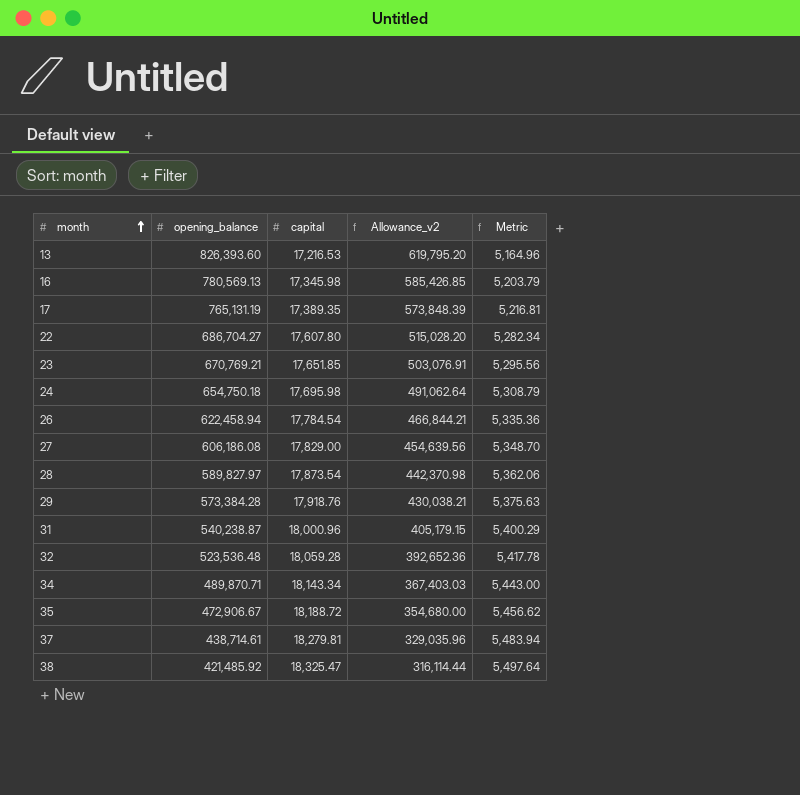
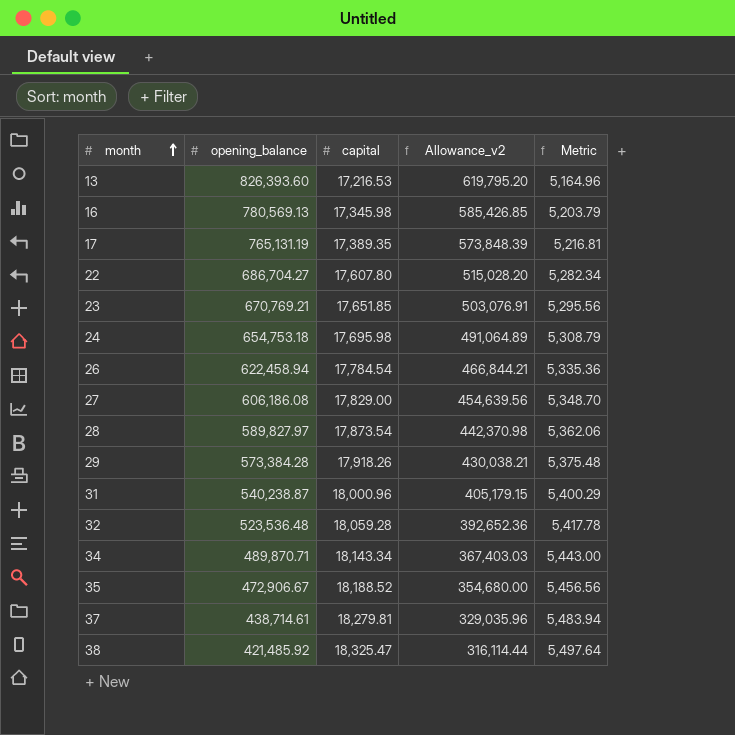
24 | opening_balance: 654,750.18 -> 654,753.18
24 | Allowance_v2: 491,062.64 -> 491,064.89
29 | capital: 17,918.76 -> 17,918.26
29 | Metric: 5,375.63 -> 5,375.48
35 | capital: 18,188.72 -> 18,188.52
35 | Metric: 5,456.62 -> 5,456.56

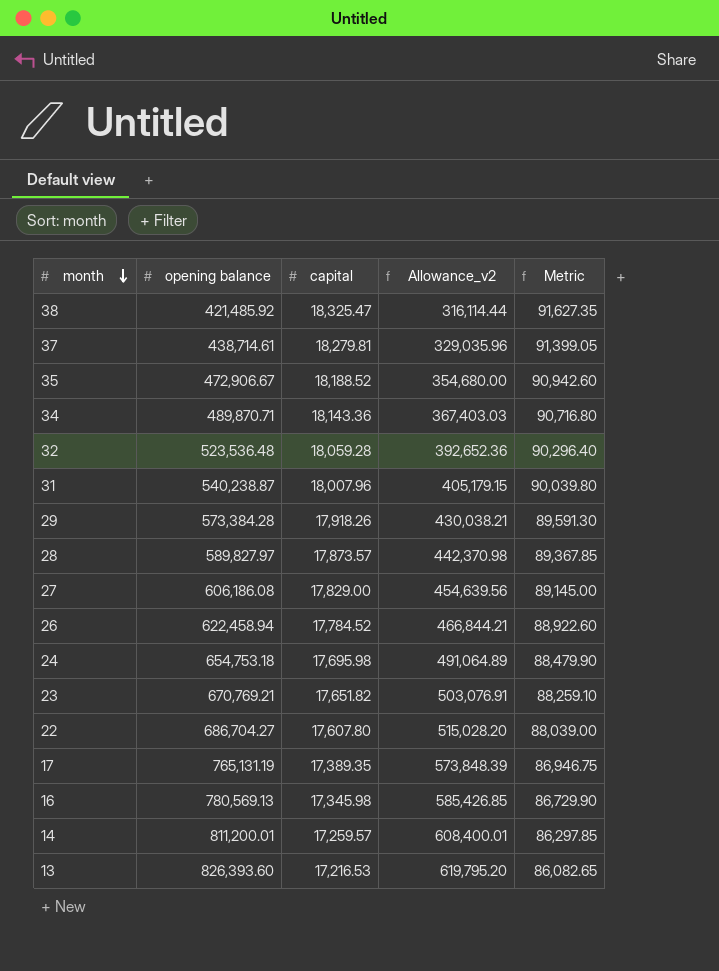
row order: month ascending -> month descending
column name: opening_balance -> opening balance
column Metric | formula: [capital] * 0.3 -> [capital] * 5
34 | capital: 18,143.34 -> 18,143.36
31 | capital: 18,000.96 -> 18,007.96
28 | capital: 17,873.54 -> 17,873.57
26 | capital: 17,784.54 -> 17,784.52
23 | capital: 17,651.85 -> 17,651.82
row 14: none -> 811,200.01 | 17,259.57 | 608,400.01 | 86,297.85

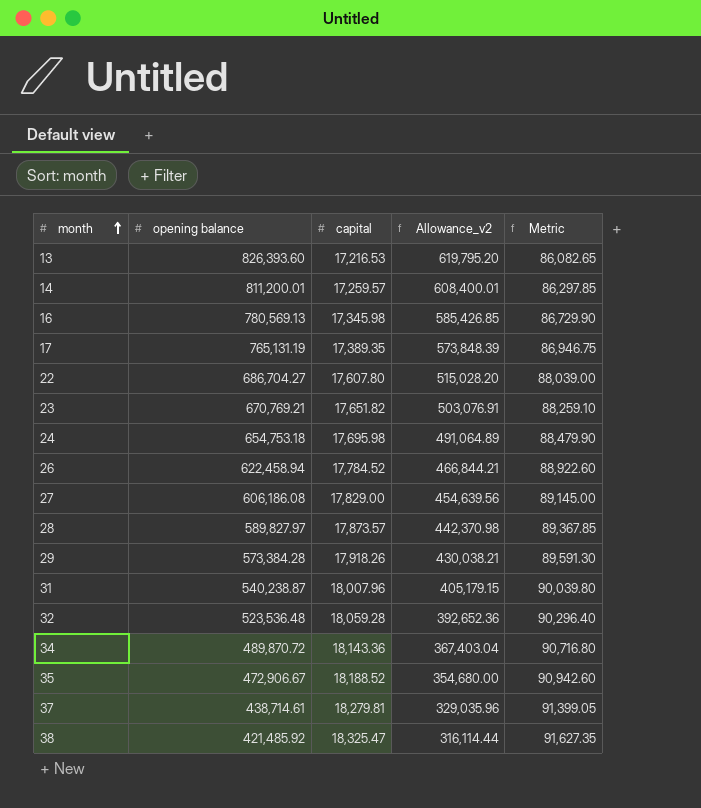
row order: month descending -> month ascending
34 | opening balance: 489,870.71 -> 489,870.72
34 | Allowance_v2: 367,403.03 -> 367,403.04

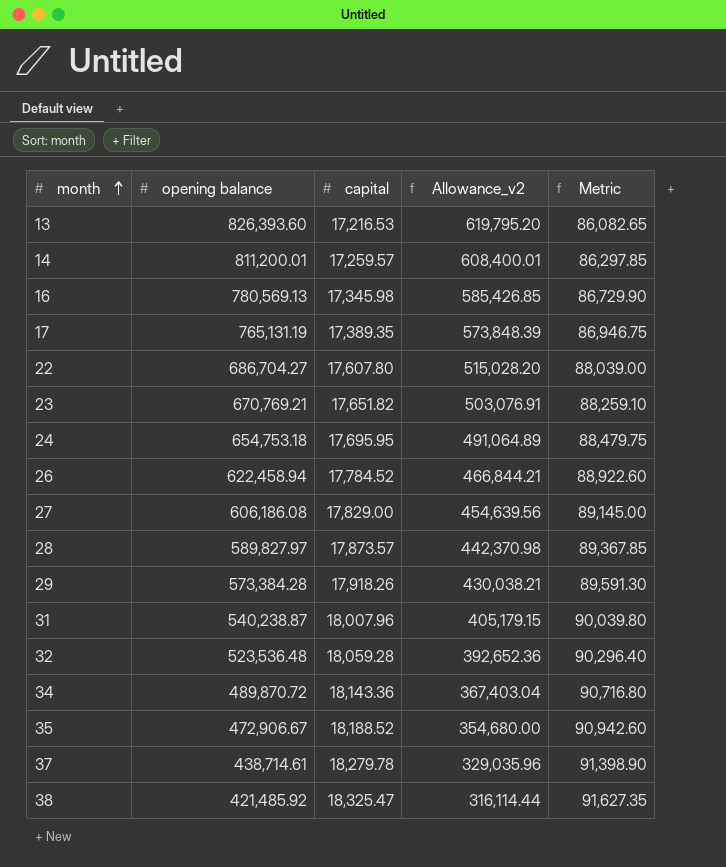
24 | capital: 17,695.98 -> 17,695.95
24 | Metric: 88,479.90 -> 88,479.75
37 | capital: 18,279.81 -> 18,279.78
37 | Metric: 91,399.05 -> 91,398.90

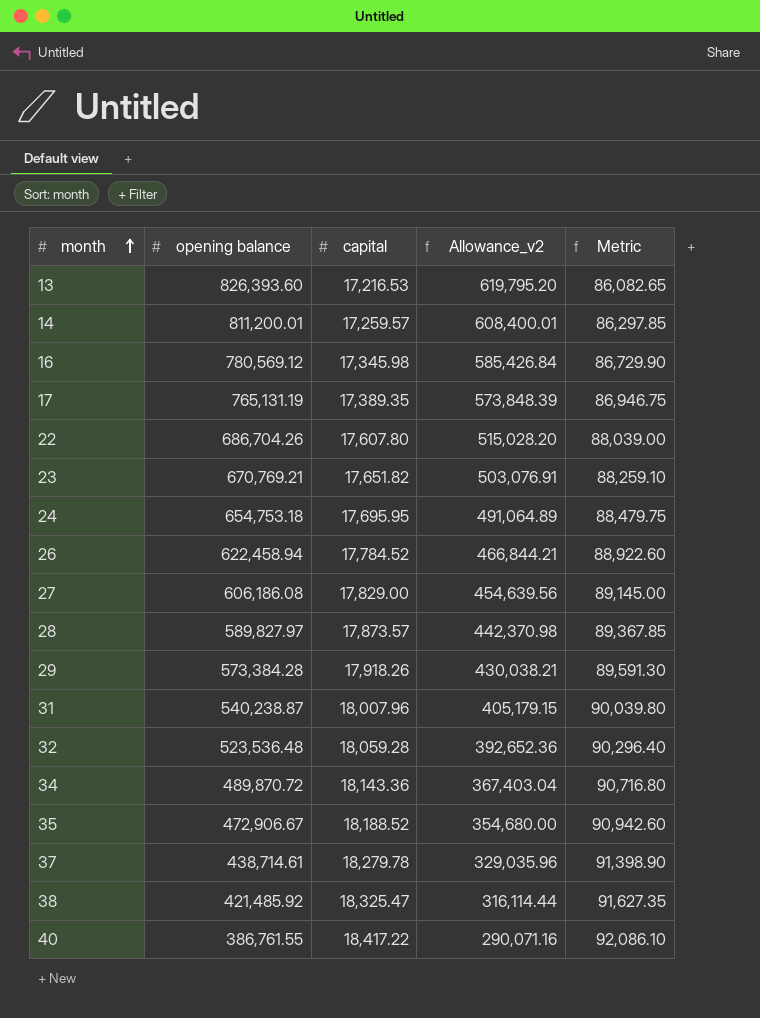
16 | opening balance: 780,569.13 -> 780,569.12
16 | Allowance_v2: 585,426.85 -> 585,426.84
22 | opening balance: 686,704.27 -> 686,704.26
row 40: none -> 386,761.55 | 18,417.22 | 290,071.16 | 92,086.10

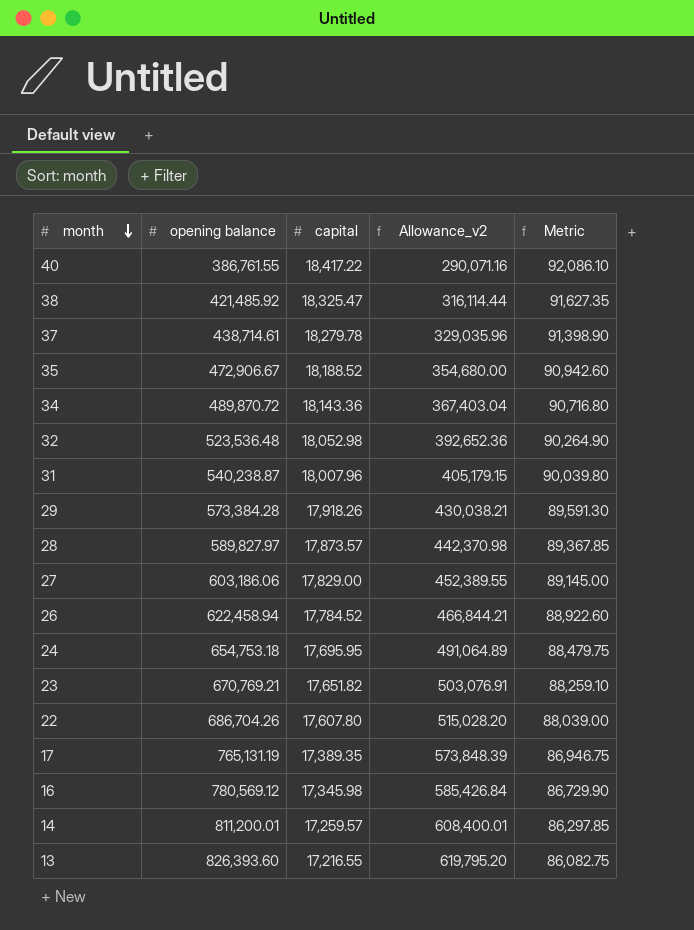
row order: month ascending -> month descending
32 | capital: 18,059.28 -> 18,052.98
32 | Metric: 90,296.40 -> 90,264.90
27 | opening balance: 606,186.08 -> 603,186.06
27 | Allowance_v2: 454,639.56 -> 452,389.55
13 | capital: 17,216.53 -> 17,216.55
13 | Metric: 86,082.65 -> 86,082.75

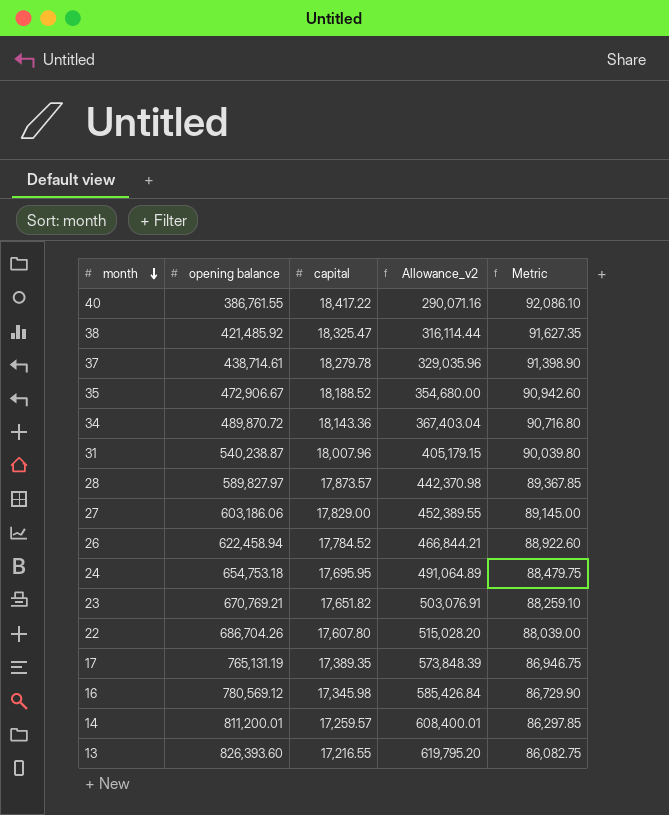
row 32: 523,536.48 | 18,052.98 | 392,652.36 | 90,264.90 -> none
row 29: 573,384.28 | 17,918.26 | 430,038.21 | 89,591.30 -> none

